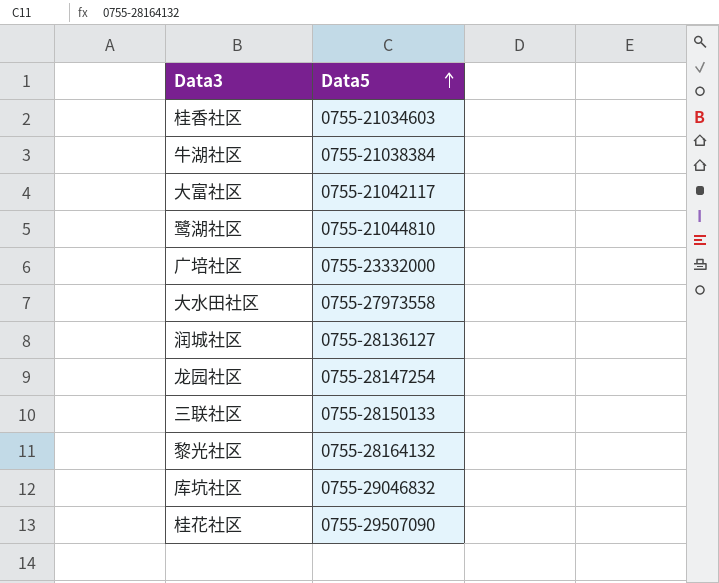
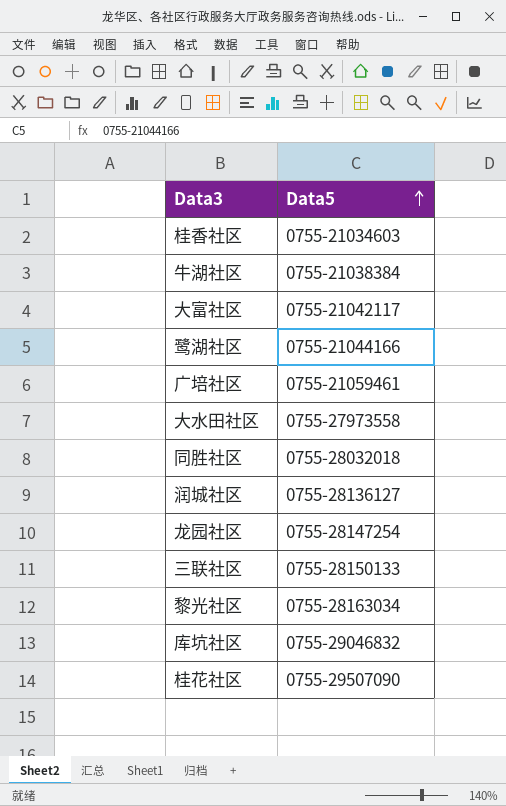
鹭湖社区 | Data5: 0755-21044810 -> 0755-21044166
广培社区 | Data5: 0755-23332000 -> 0755-21059461
row 同胜社区: none -> 0755-28032018
黎光社区 | Data5: 0755-28164132 -> 0755-28163034

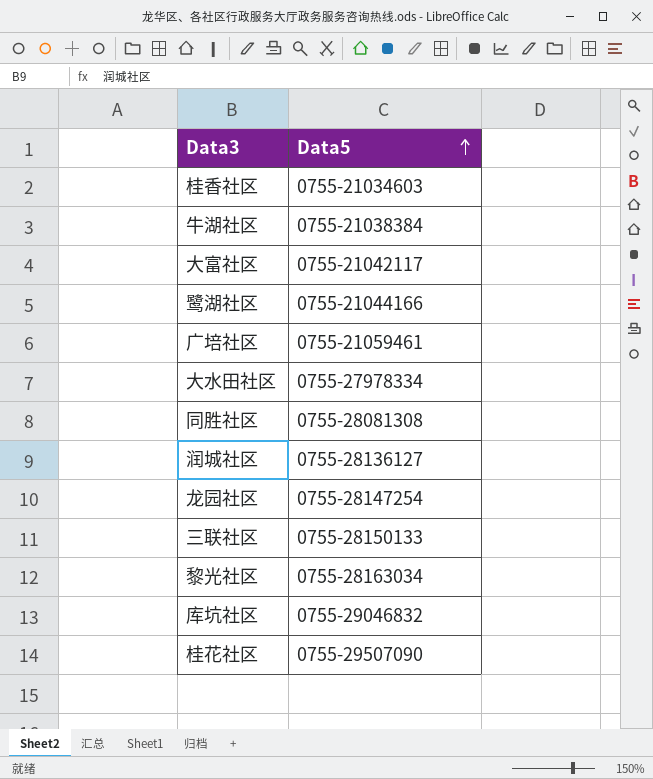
大水田社区 | Data5: 0755-27973558 -> 0755-27978334
同胜社区 | Data5: 0755-28032018 -> 0755-28081308

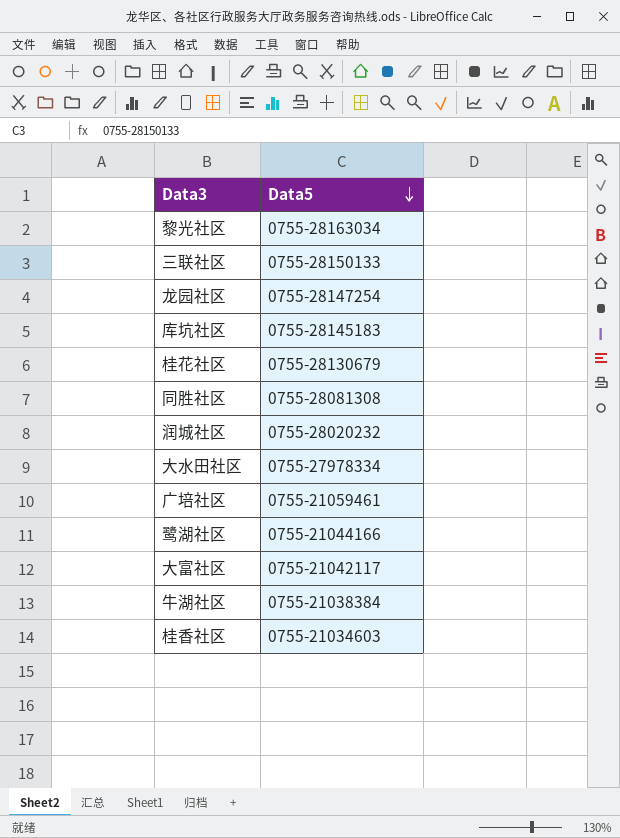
row order: Data5 ascending -> Data5 descending
库坑社区 | Data5: 0755-29046832 -> 0755-28145183
桂花社区 | Data5: 0755-29507090 -> 0755-28130679
润城社区 | Data5: 0755-28136127 -> 0755-28020232

